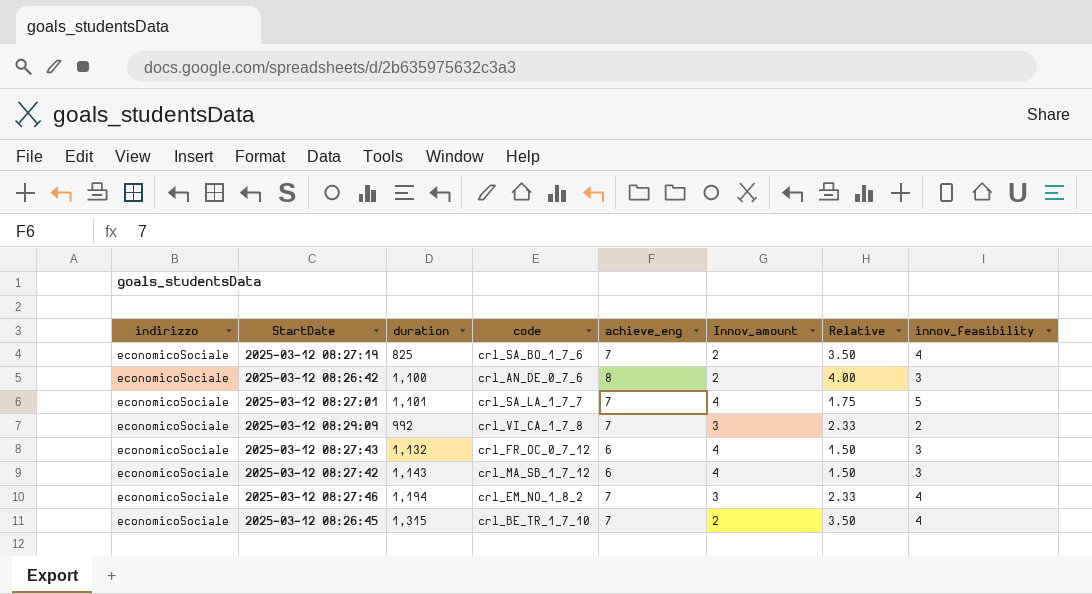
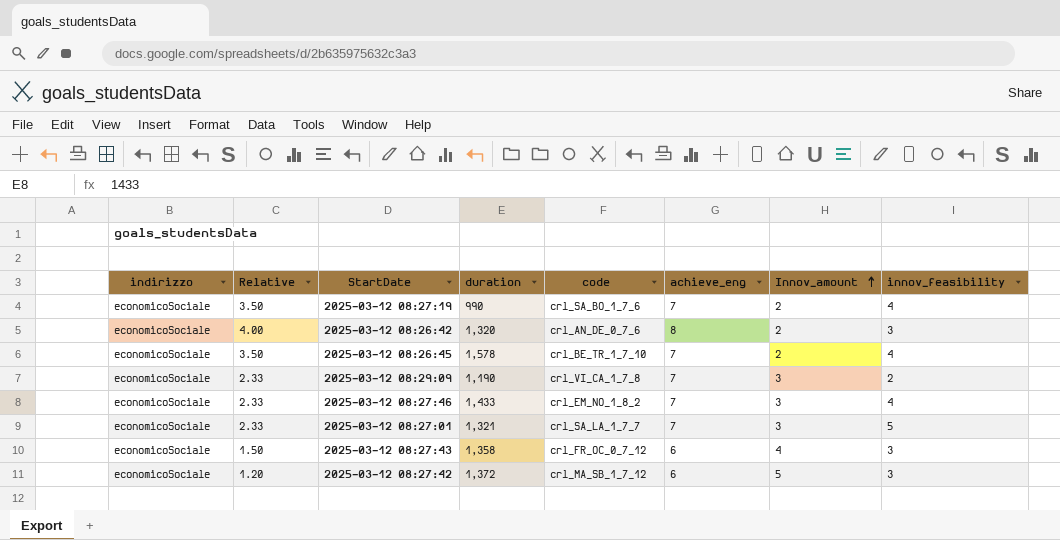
row order: none -> Innov_amount ascending
column Relative | position: 7 -> 2
2025-03-12 08:27:19 | duration: 825 -> 990
2025-03-12 08:26:42 | duration: 1,100 -> 1,320
2025-03-12 08:26:45 | duration: 1,315 -> 1,578
2025-03-12 08:29:09 | duration: 992 -> 1,190
2025-03-12 08:27:46 | duration: 1,194 -> 1,433
2025-03-12 08:27:01 | Relative: 1.75 -> 2.33
2025-03-12 08:27:01 | duration: 1,101 -> 1,321
2025-03-12 08:27:01 | Innov_amount: 4 -> 3
2025-03-12 08:27:43 | duration: 1,132 -> 1,358
2025-03-12 08:27:42 | Relative: 1.50 -> 1.20
2025-03-12 08:27:42 | duration: 1,143 -> 1,372
2025-03-12 08:27:42 | Innov_amount: 4 -> 5

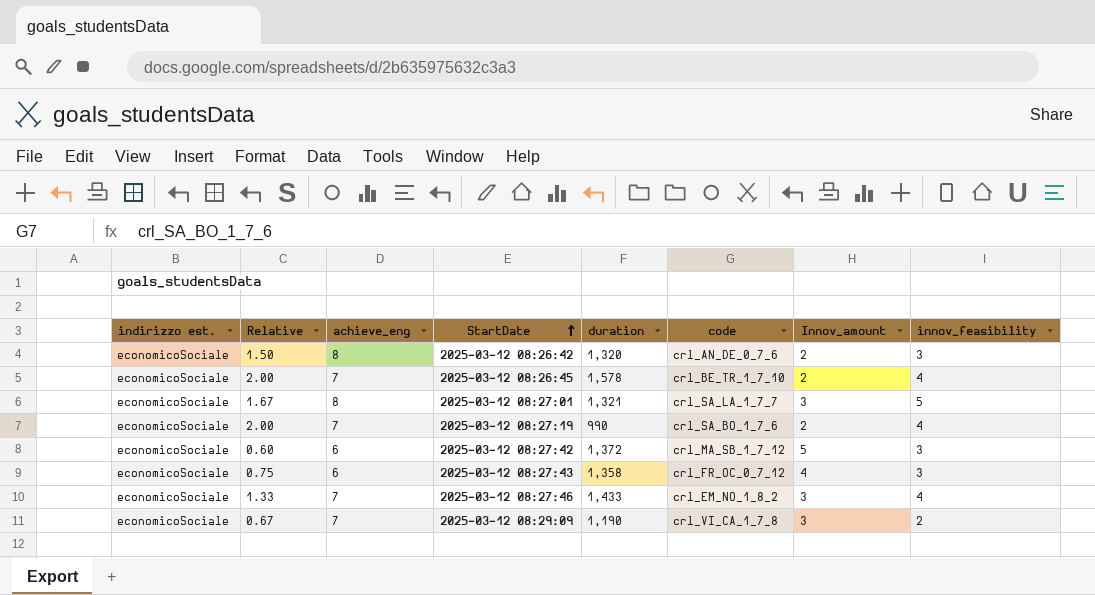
row order: Innov_amount ascending -> StartDate ascending
column name: indirizzo -> indirizzo est.
column Relative | formula: [achieve_eng] / [Innov_amount] -> [innov_feasibility] / [Innov_amount]
column achieve_eng | position: 6 -> 3
2025-03-12 08:27:01 | achieve_eng: 7 -> 8

